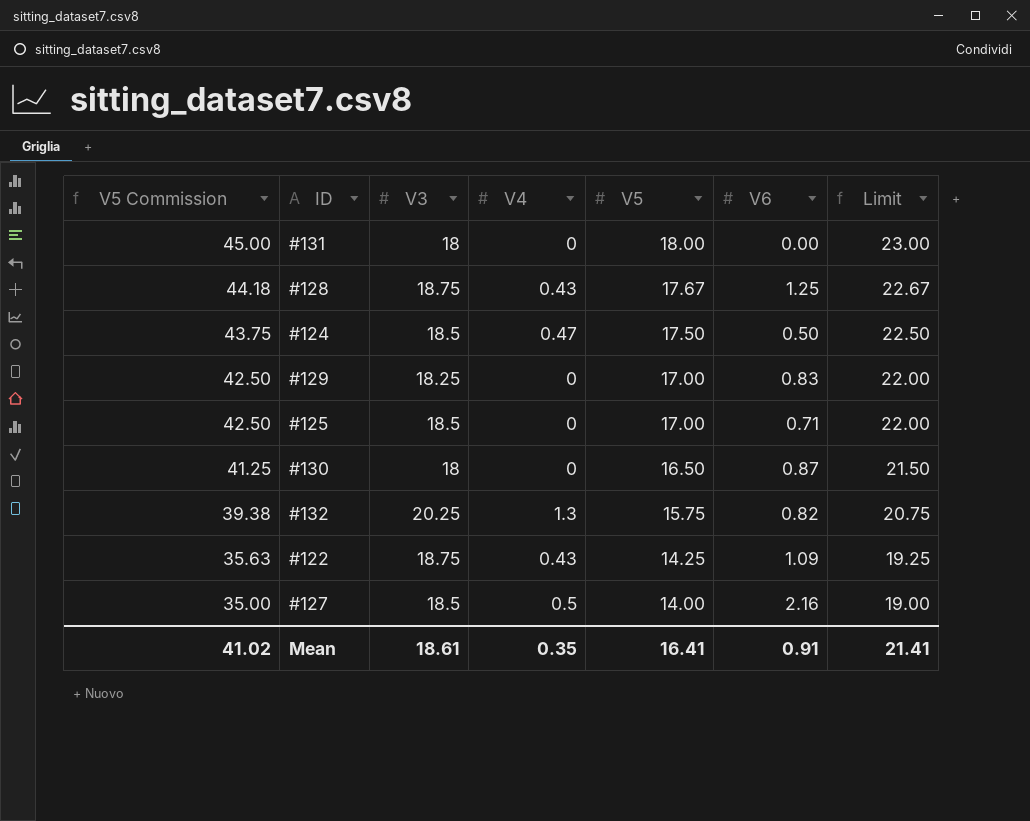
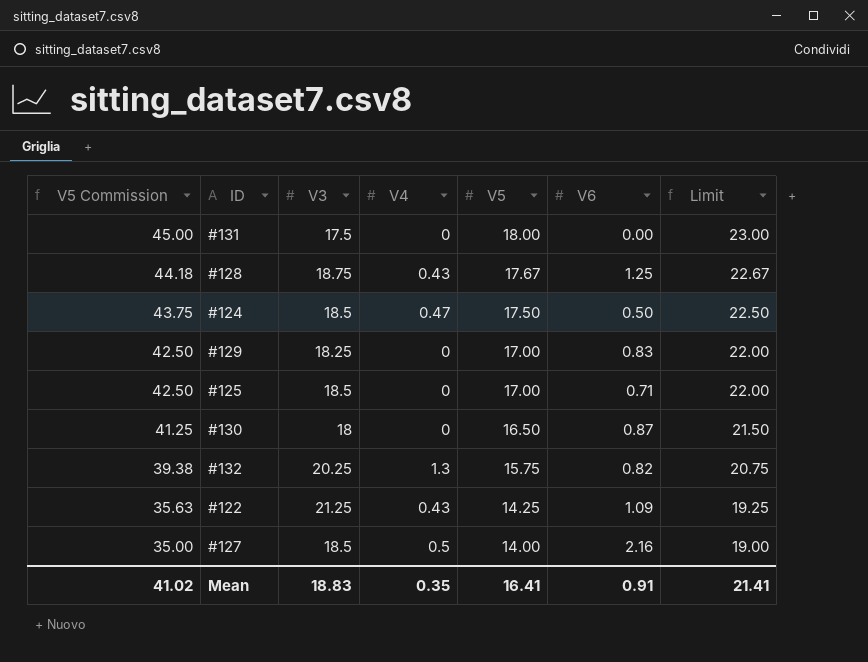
#131 | V3: 18 -> 17.5
#122 | V3: 18.75 -> 21.25
Mean | V3: 18.61 -> 18.83

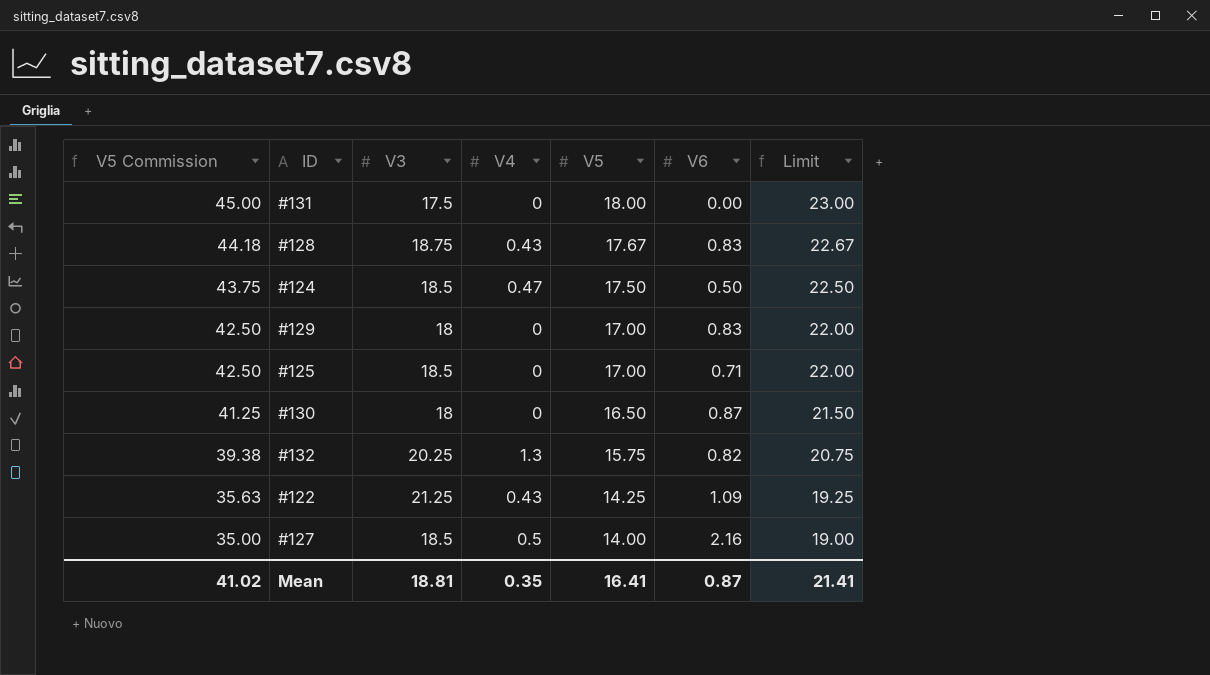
#128 | V6: 1.25 -> 0.83
#129 | V3: 18.25 -> 18
Mean | V3: 18.83 -> 18.81
Mean | V6: 0.91 -> 0.87

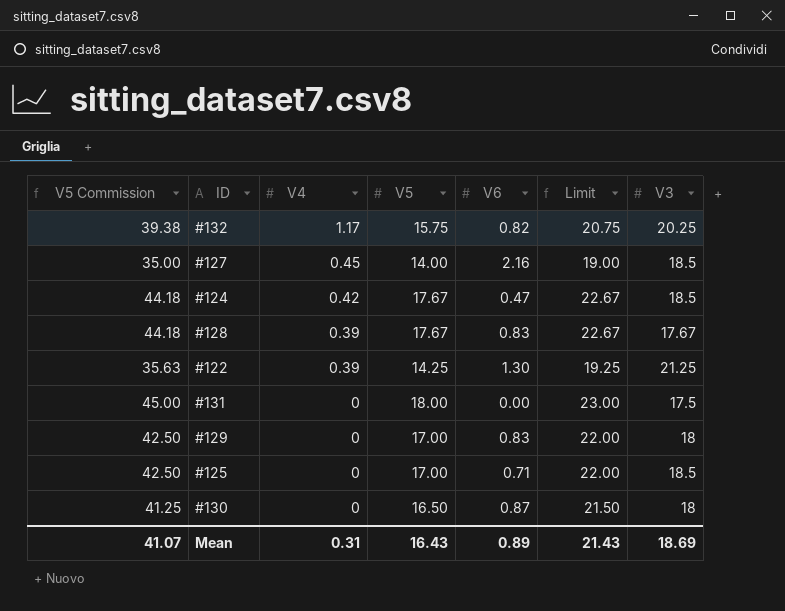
row order: V5 Commission descending -> V4 descending
column V3 | position: 3 -> 7
#132 | V4: 1.3 -> 1.17
#127 | V4: 0.5 -> 0.45
#124 | V5 Commission: 43.75 -> 44.18
#124 | V4: 0.47 -> 0.42
#124 | V5: 17.50 -> 17.67
#124 | V6: 0.50 -> 0.47
#124 | Limit: 22.50 -> 22.67
#128 | V4: 0.43 -> 0.39
#128 | V3: 18.75 -> 17.67
#122 | V4: 0.43 -> 0.39
#122 | V6: 1.09 -> 1.30
Mean | V5 Commission: 41.02 -> 41.07
Mean | V4: 0.35 -> 0.31
Mean | V5: 16.41 -> 16.43
Mean | V6: 0.87 -> 0.89
Mean | Limit: 21.41 -> 21.43
Mean | V3: 18.81 -> 18.69

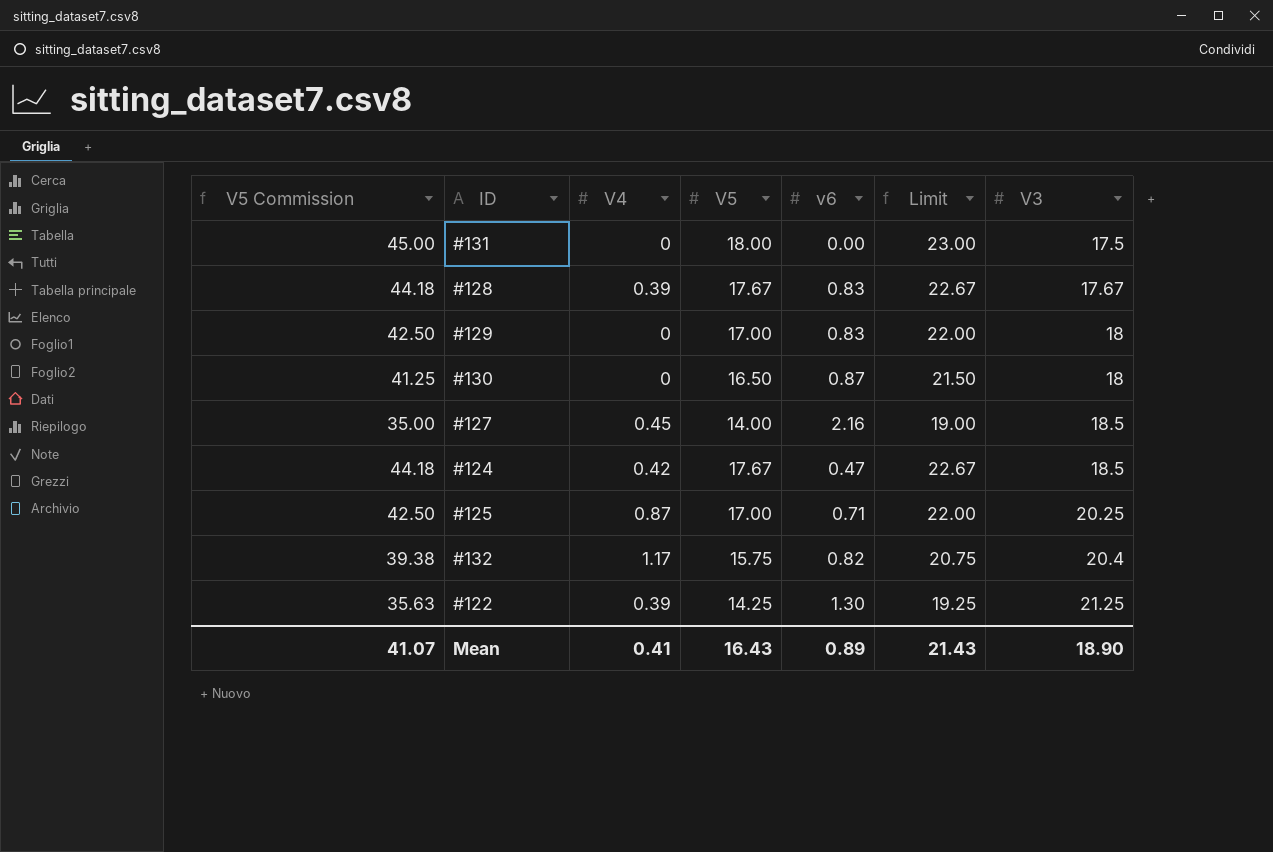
row order: V4 descending -> V3 ascending
column name: V6 -> v6
#125 | V4: 0 -> 0.87
#125 | V3: 18.5 -> 20.25
#132 | V3: 20.25 -> 20.4
Mean | V4: 0.31 -> 0.41
Mean | V3: 18.69 -> 18.90

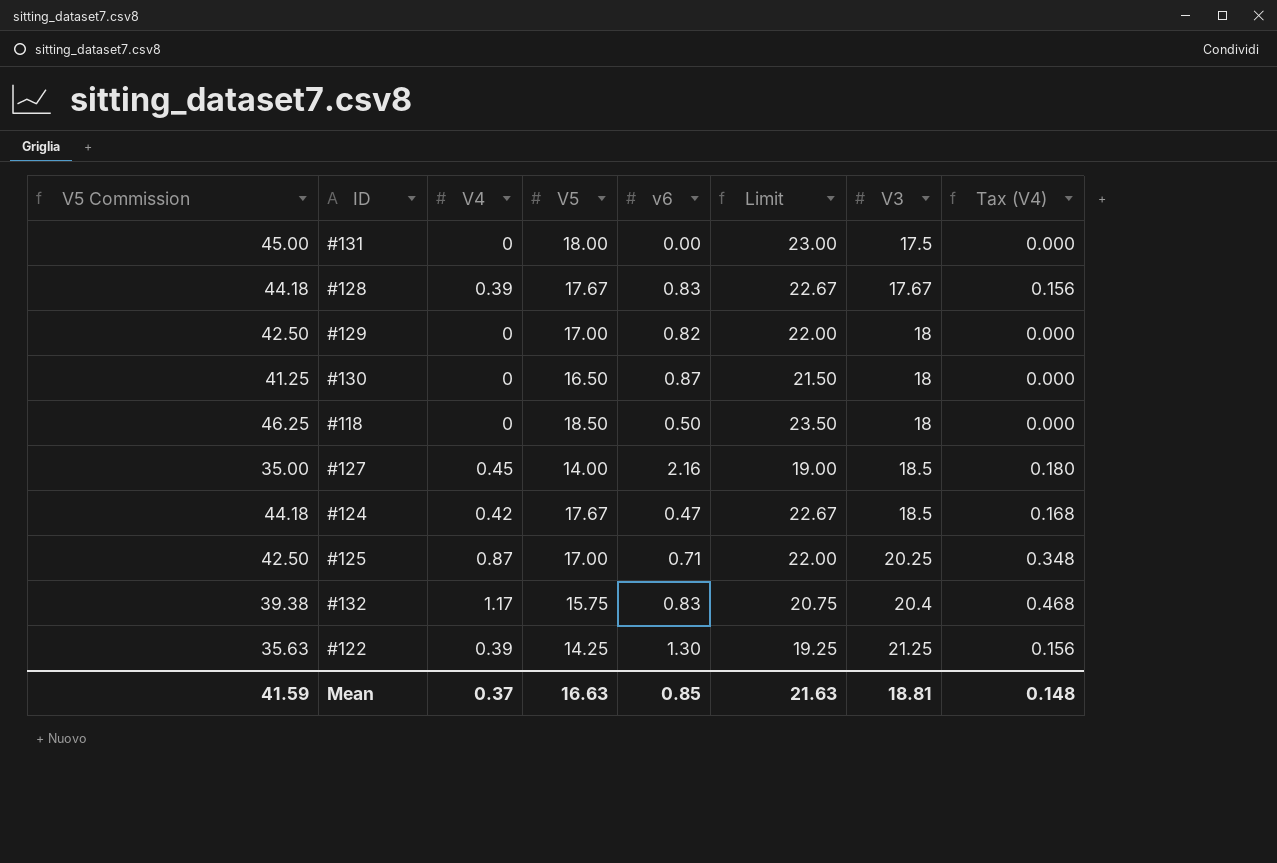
column Tax (V4) | formula: none -> [V4] * 0.4
#129 | v6: 0.83 -> 0.82
row #118: none -> 46.25 | 0 | 18.50 | 0.50 | 23.50 | 18 | 0.000
#132 | v6: 0.82 -> 0.83
Mean | V5 Commission: 41.07 -> 41.59
Mean | V4: 0.41 -> 0.37
Mean | V5: 16.43 -> 16.63
Mean | v6: 0.89 -> 0.85
Mean | Limit: 21.43 -> 21.63
Mean | V3: 18.90 -> 18.81

